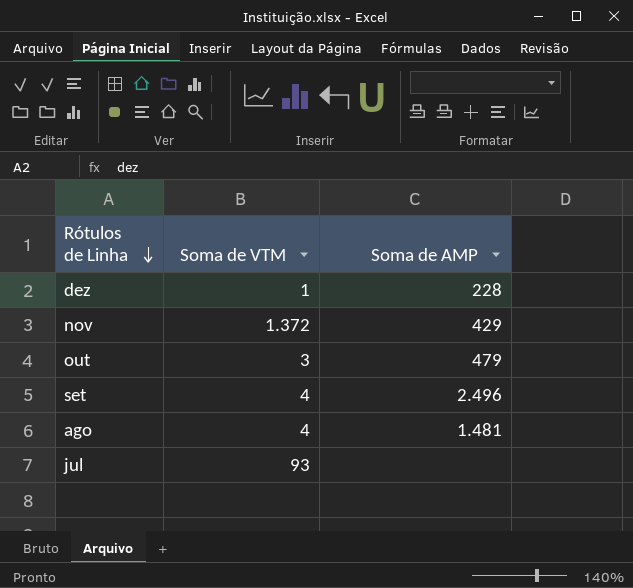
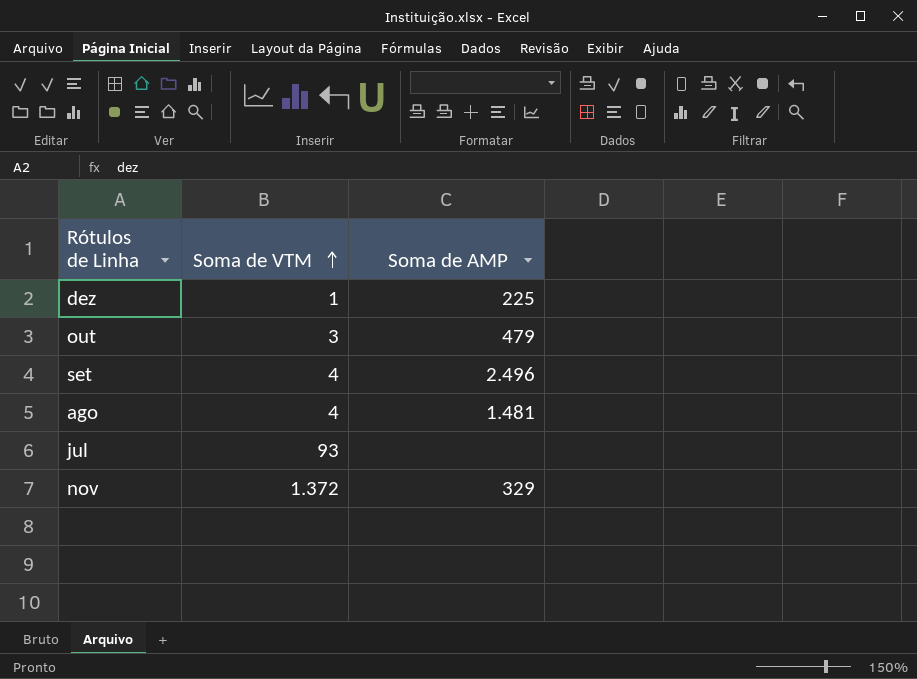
row order: Rótulos de Linha descending -> Soma de VTM ascending
dez | Soma de AMP: 228 -> 225
nov | Soma de AMP: 429 -> 329

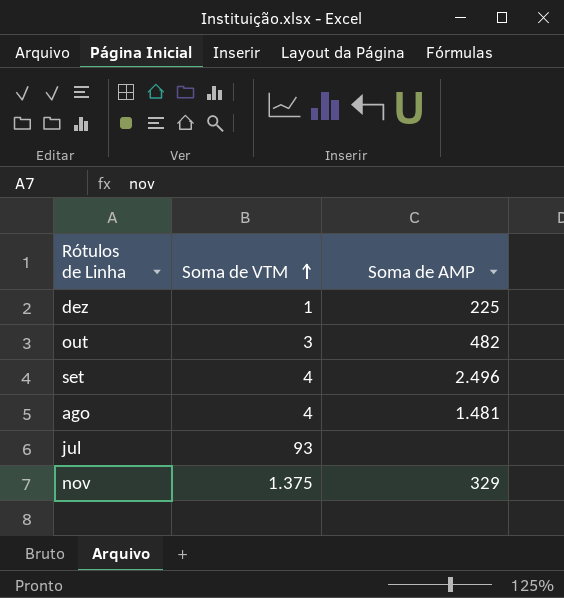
out | Soma de AMP: 479 -> 482
nov | Soma de VTM: 1.372 -> 1.375

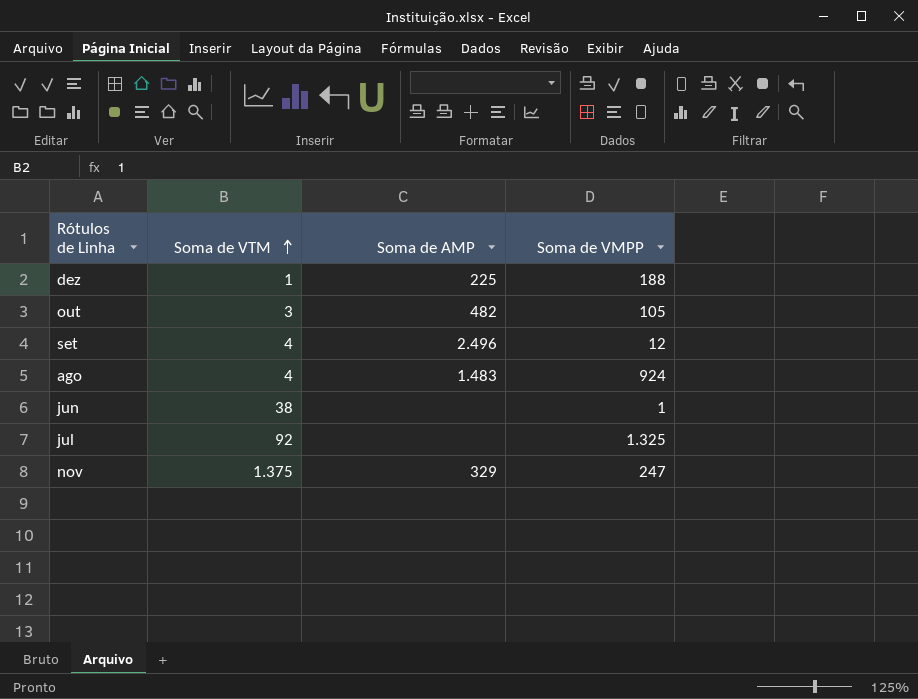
column Soma de VMPP | position: none -> 4
ago | Soma de AMP: 1.481 -> 1.483
row jun: none -> 38 | none | 1
jul | Soma de VTM: 93 -> 92

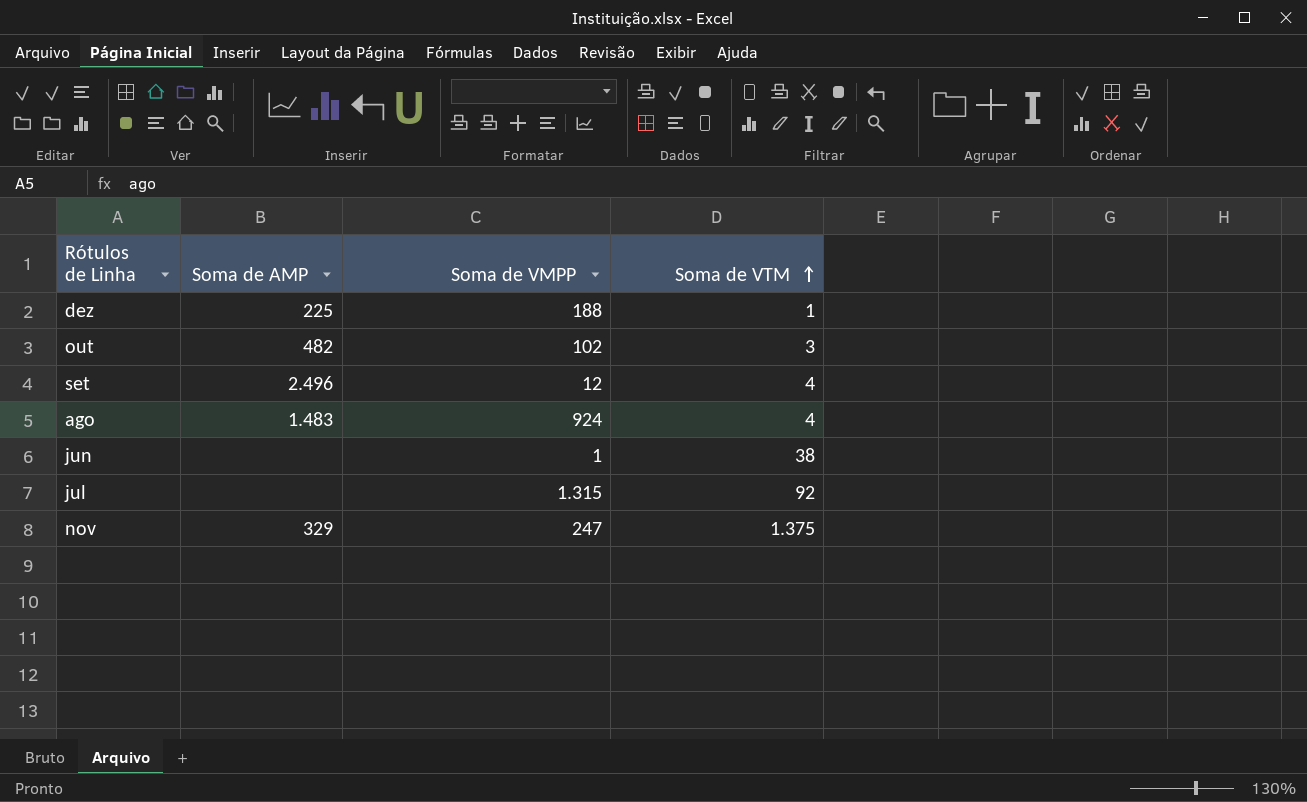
column Soma de VTM | position: 2 -> 4
out | Soma de VMPP: 105 -> 102
jul | Soma de VMPP: 1.325 -> 1.315

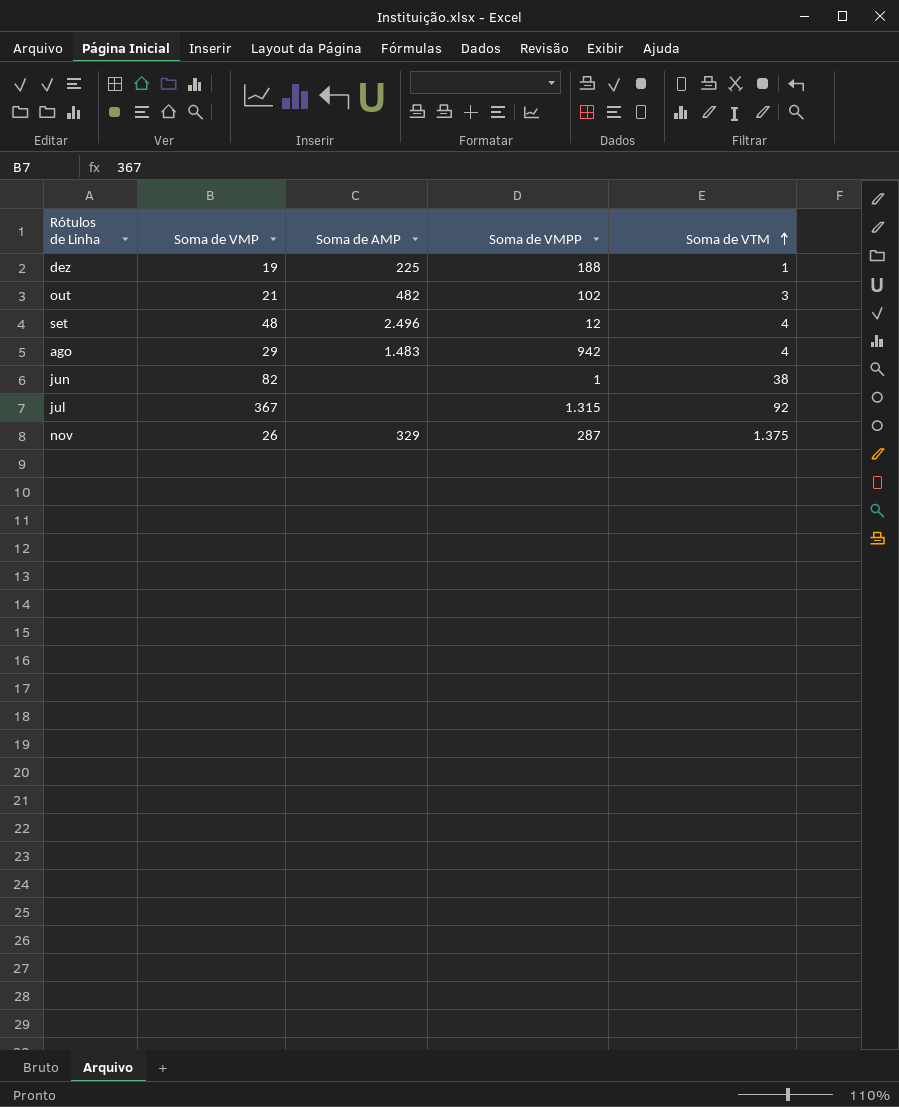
column Soma de VMP | position: none -> 2
ago | Soma de VMPP: 924 -> 942
nov | Soma de VMPP: 247 -> 287

